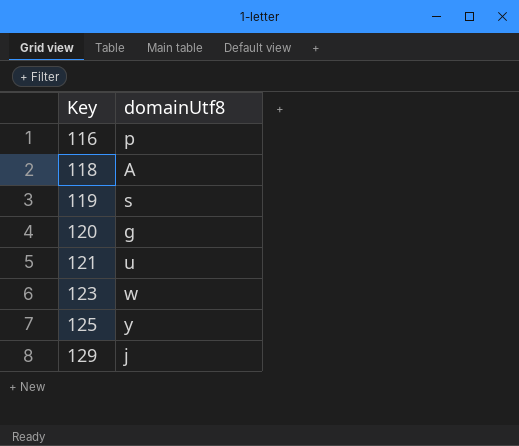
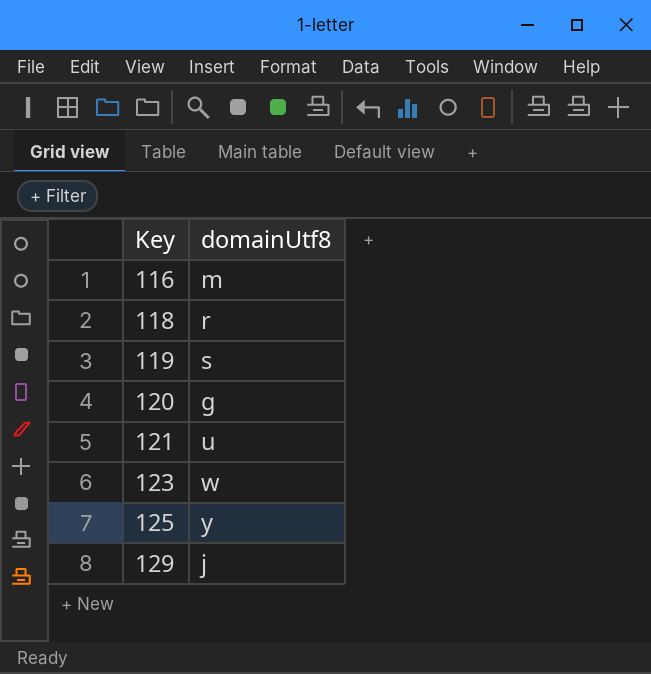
116 | domainUtf8: p -> m
118 | domainUtf8: A -> r

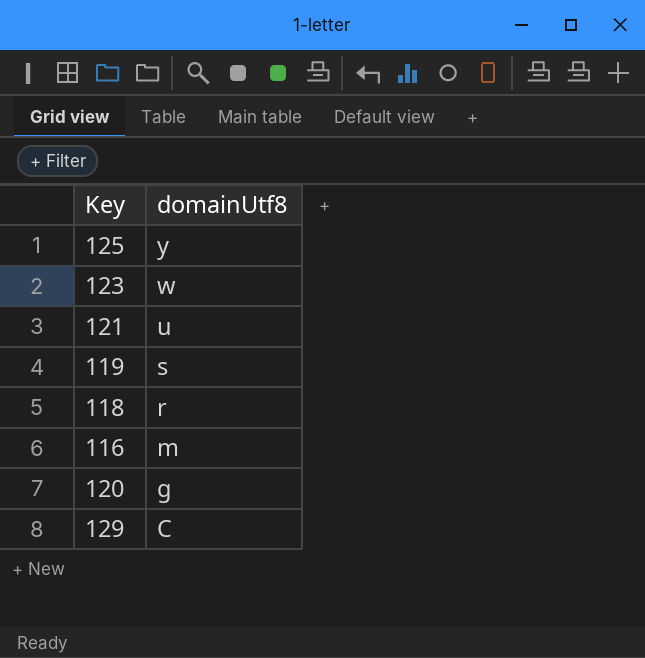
row order: Key ascending -> domainUtf8 descending
129 | domainUtf8: j -> C

